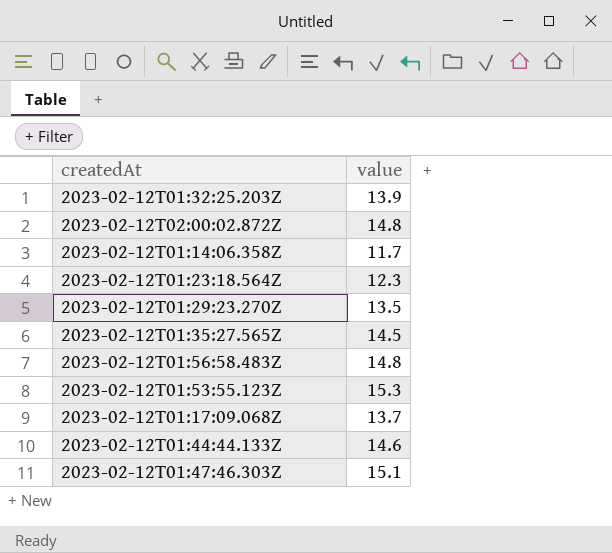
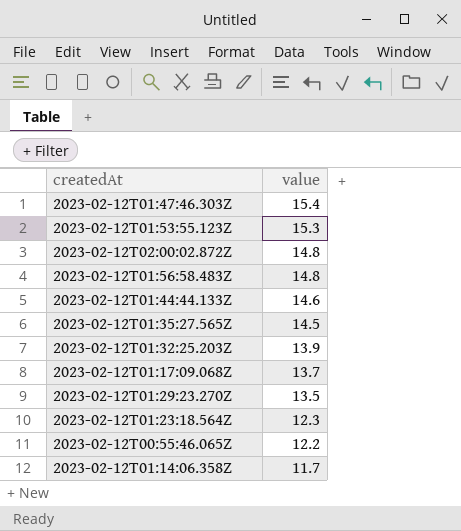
row order: none -> value descending
2023-02-12T01:47:46.303Z | value: 15.1 -> 15.4
row 2023-02-12T00:55:46.065Z: none -> 12.2

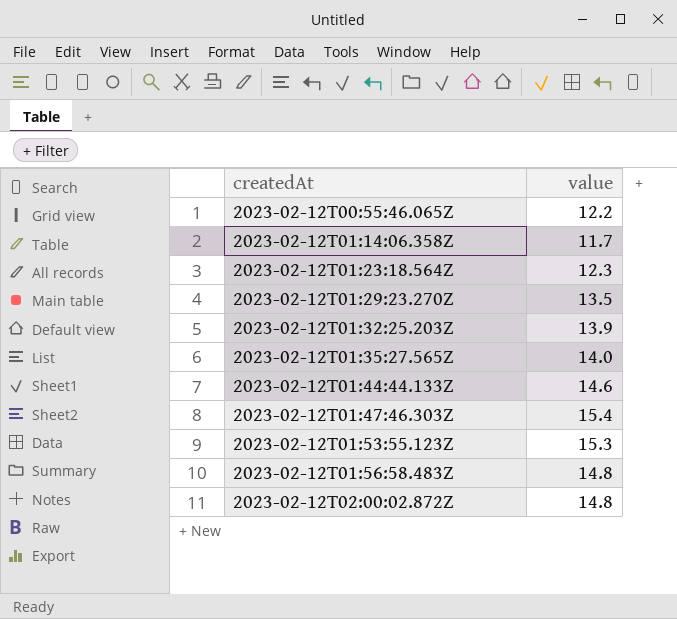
row order: value descending -> createdAt ascending
row 2023-02-12T01:17:09.068Z: 13.7 -> none
2023-02-12T01:35:27.565Z | value: 14.5 -> 14.0

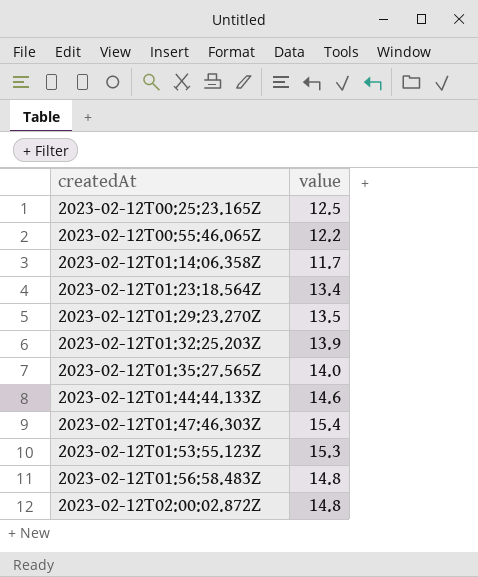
row 2023-02-12T00:25:23.165Z: none -> 12.5
2023-02-12T01:23:18.564Z | value: 12.3 -> 13.4

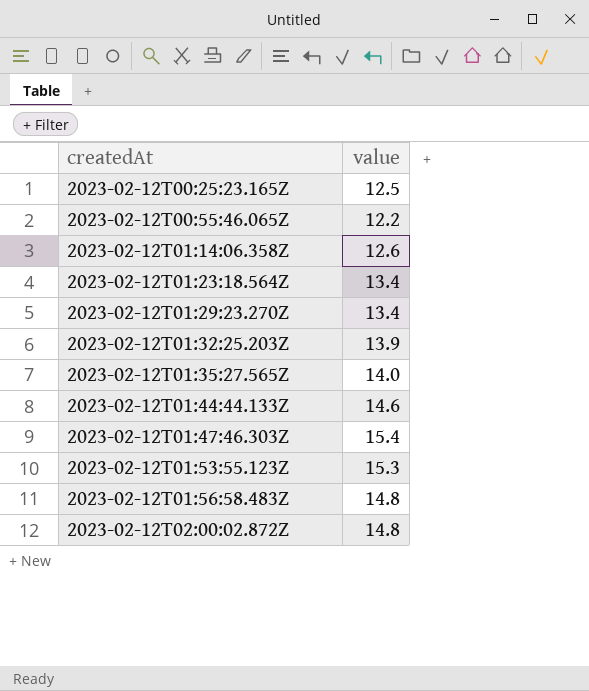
2023-02-12T01:14:06.358Z | value: 11.7 -> 12.6
2023-02-12T01:29:23.270Z | value: 13.5 -> 13.4

